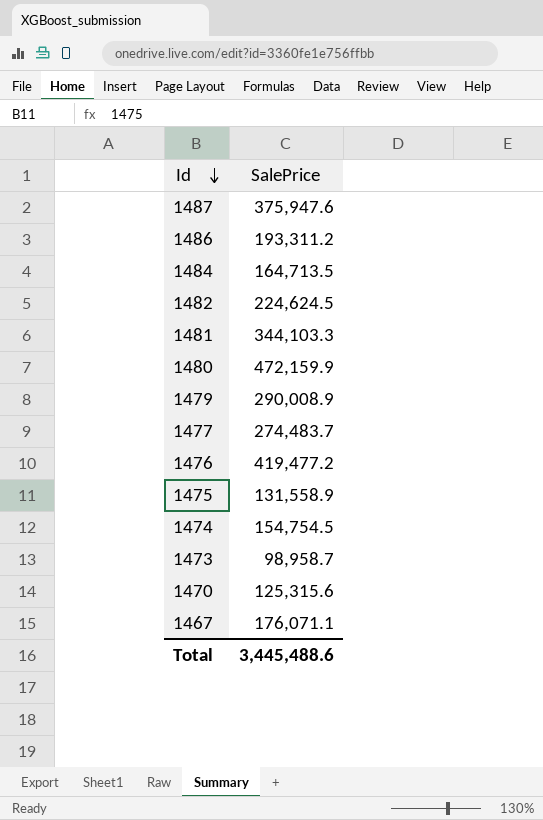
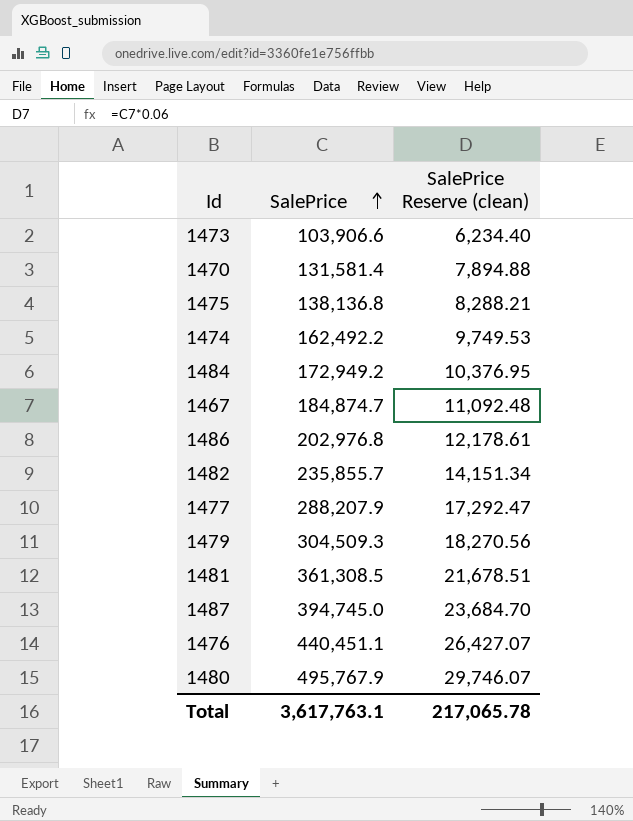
row order: Id descending -> SalePrice ascending
column SalePrice Reserve (clean) | formula: none -> [SalePrice] * 0.06
1473 | SalePrice: 98,958.7 -> 103,906.6
1470 | SalePrice: 125,315.6 -> 131,581.4
1475 | SalePrice: 131,558.9 -> 138,136.8
1474 | SalePrice: 154,754.5 -> 162,492.2
1484 | SalePrice: 164,713.5 -> 172,949.2
1467 | SalePrice: 176,071.1 -> 184,874.7
1486 | SalePrice: 193,311.2 -> 202,976.8
1482 | SalePrice: 224,624.5 -> 235,855.7
1477 | SalePrice: 274,483.7 -> 288,207.9
1479 | SalePrice: 290,008.9 -> 304,509.3
1481 | SalePrice: 344,103.3 -> 361,308.5
1487 | SalePrice: 375,947.6 -> 394,745.0
1476 | SalePrice: 419,477.2 -> 440,451.1
1480 | SalePrice: 472,159.9 -> 495,767.9
Total | SalePrice: 3,445,488.6 -> 3,617,763.1

